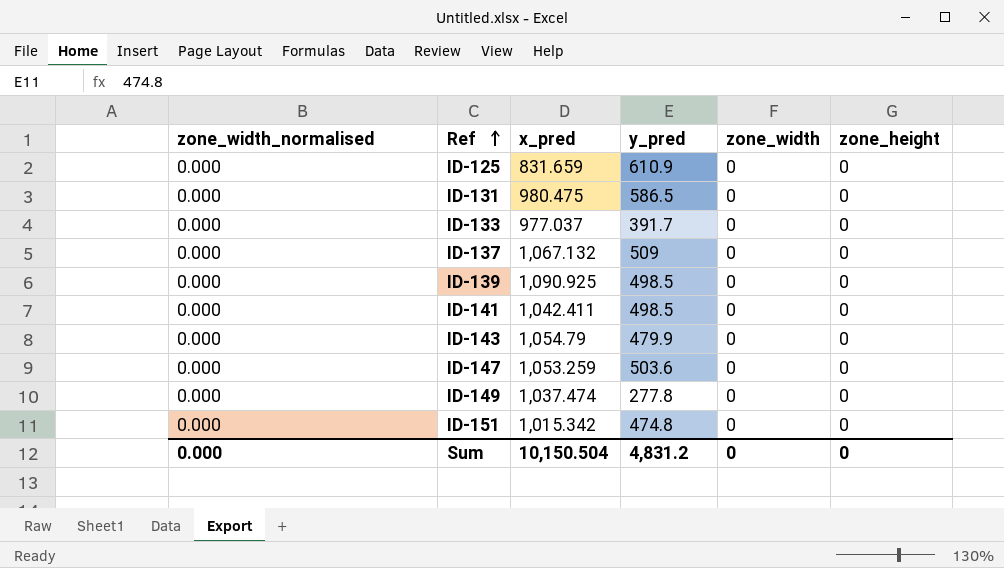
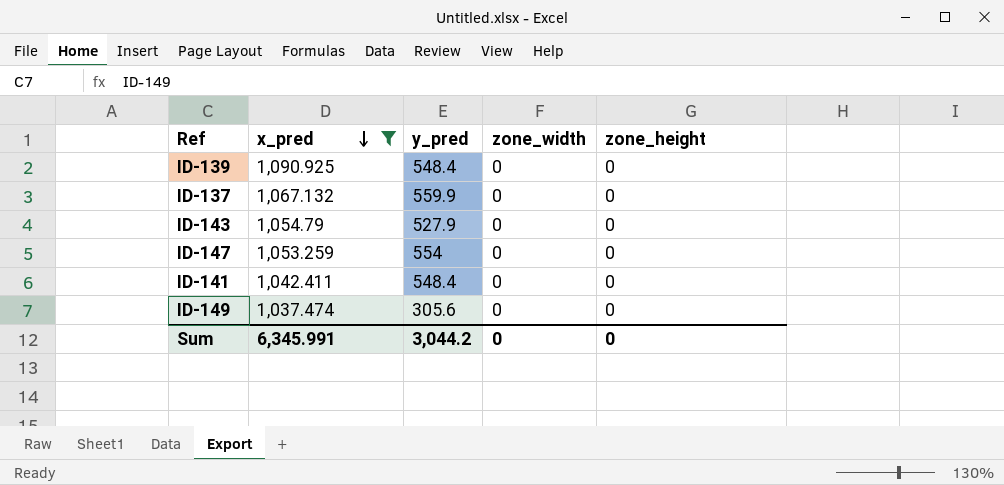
filter: none -> x_pred >= 1,037.474
row order: Ref ascending -> x_pred descending
column zone_width_normalised | position: 1 -> none
ID-139 | y_pred: 498.5 -> 548.4
ID-137 | y_pred: 509 -> 559.9
ID-143 | y_pred: 479.9 -> 527.9
ID-147 | y_pred: 503.6 -> 554
ID-141 | y_pred: 498.5 -> 548.4
ID-149 | y_pred: 277.8 -> 305.6
Sum | x_pred: 10,150.504 -> 6,345.991
Sum | y_pred: 4,831.2 -> 3,044.2

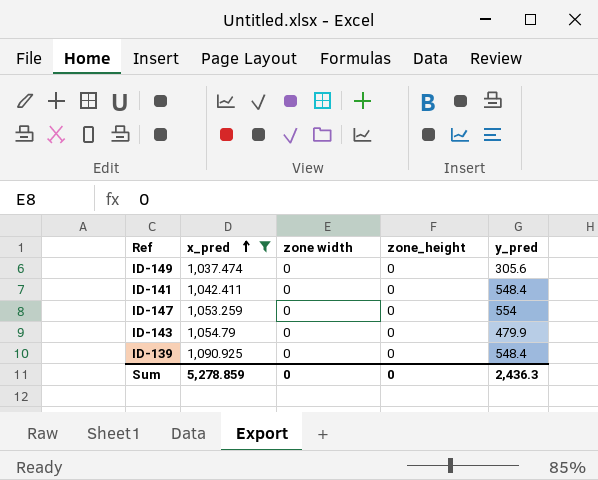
row order: x_pred descending -> x_pred ascending
column name: zone_width -> zone width
column y_pred | position: 3 -> 5
row ID-137: 1,067.132 | 559.9 | 0 | 0 -> none
ID-143 | y_pred: 527.9 -> 479.9
Sum | x_pred: 6,345.991 -> 5,278.859
Sum | y_pred: 3,044.2 -> 2,436.3

